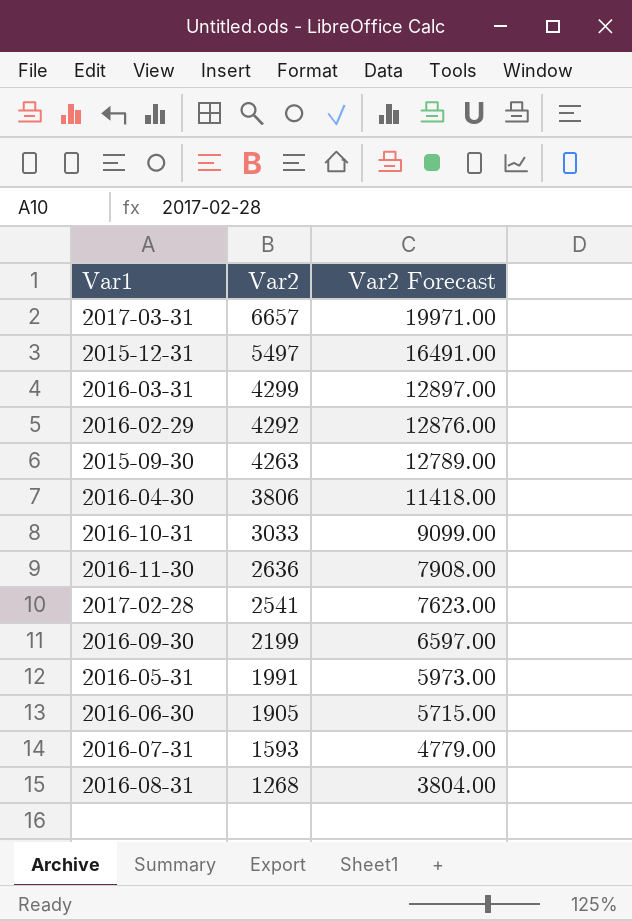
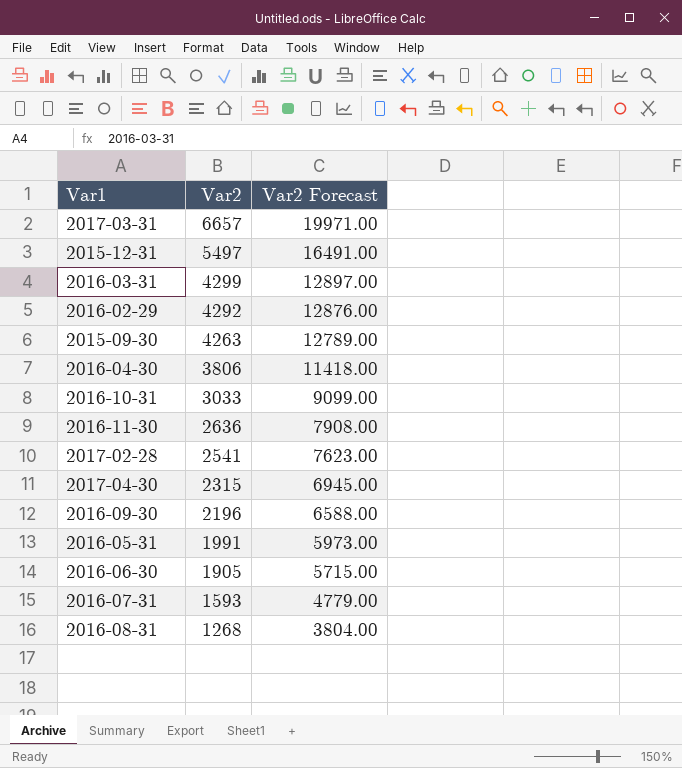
row 2017-04-30: none -> 2315 | 6945.00
2016-09-30 | Var2: 2199 -> 2196
2016-09-30 | Var2 Forecast: 6597.00 -> 6588.00

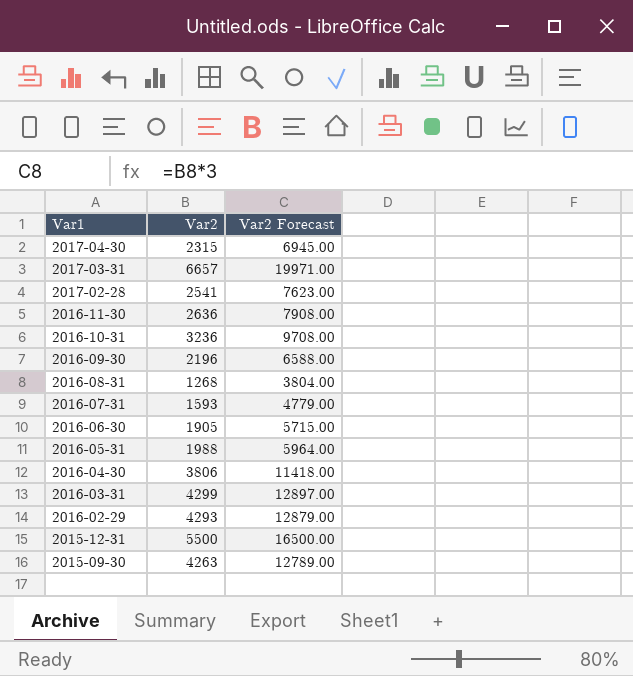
row order: Var2 descending -> Var1 descending
2016-10-31 | Var2: 3033 -> 3236
2016-10-31 | Var2 Forecast: 9099.00 -> 9708.00
2016-05-31 | Var2: 1991 -> 1988
2016-05-31 | Var2 Forecast: 5973.00 -> 5964.00
2016-02-29 | Var2: 4292 -> 4293
2016-02-29 | Var2 Forecast: 12876.00 -> 12879.00
2015-12-31 | Var2: 5497 -> 5500
2015-12-31 | Var2 Forecast: 16491.00 -> 16500.00

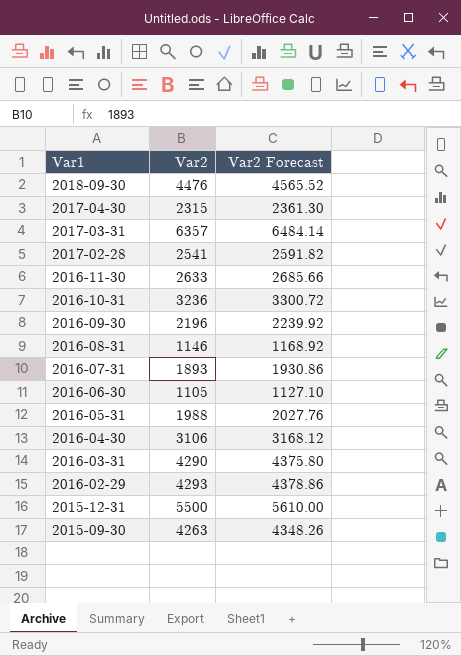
column Var2 Forecast | formula: [Var2] * 3 -> [Var2] * 1.02
row 2018-09-30: none -> 4476 | 4565.52
2017-03-31 | Var2: 6657 -> 6357
2016-11-30 | Var2: 2636 -> 2633
2016-08-31 | Var2: 1268 -> 1146
2016-07-31 | Var2: 1593 -> 1893
2016-06-30 | Var2: 1905 -> 1105
2016-04-30 | Var2: 3806 -> 3106
2016-03-31 | Var2: 4299 -> 4290

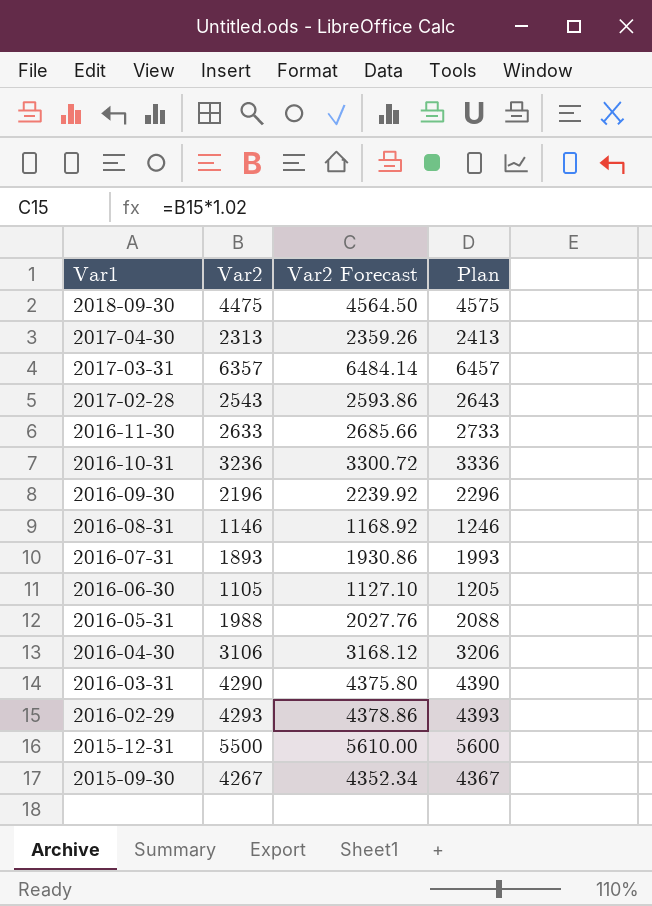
column Plan | formula: none -> [Var2] + 100
2018-09-30 | Var2: 4476 -> 4475
2018-09-30 | Var2 Forecast: 4565.52 -> 4564.50
2017-04-30 | Var2: 2315 -> 2313
2017-04-30 | Var2 Forecast: 2361.30 -> 2359.26
2017-02-28 | Var2: 2541 -> 2543
2017-02-28 | Var2 Forecast: 2591.82 -> 2593.86
2015-09-30 | Var2: 4263 -> 4267
2015-09-30 | Var2 Forecast: 4348.26 -> 4352.34

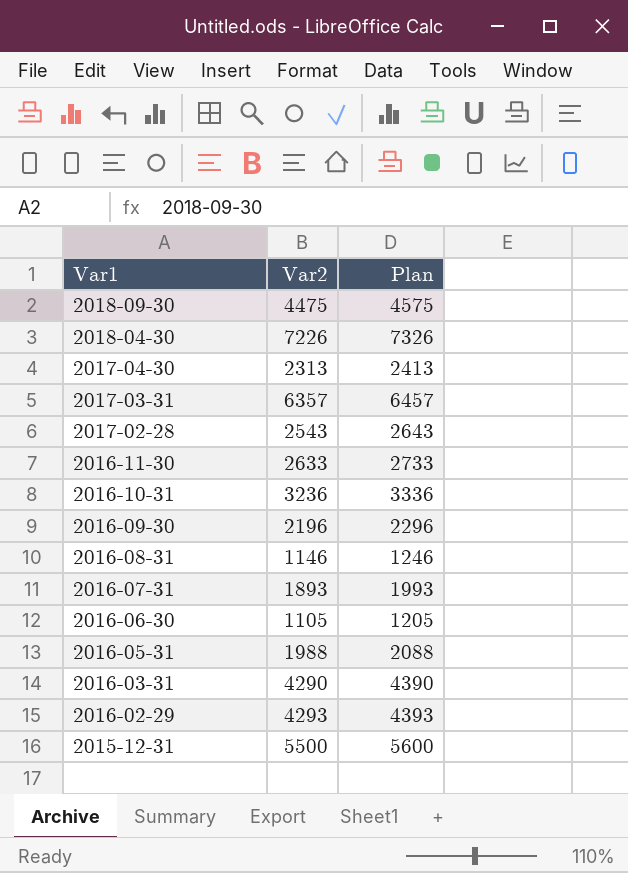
column Var2 Forecast | formula: [Var2] * 1.02 -> none
row 2016-04-30: 3106 | 3168.12 | 3206 -> none
row 2015-09-30: 4267 | 4352.34 | 4367 -> none
row 2018-04-30: none -> 7226 | 7326

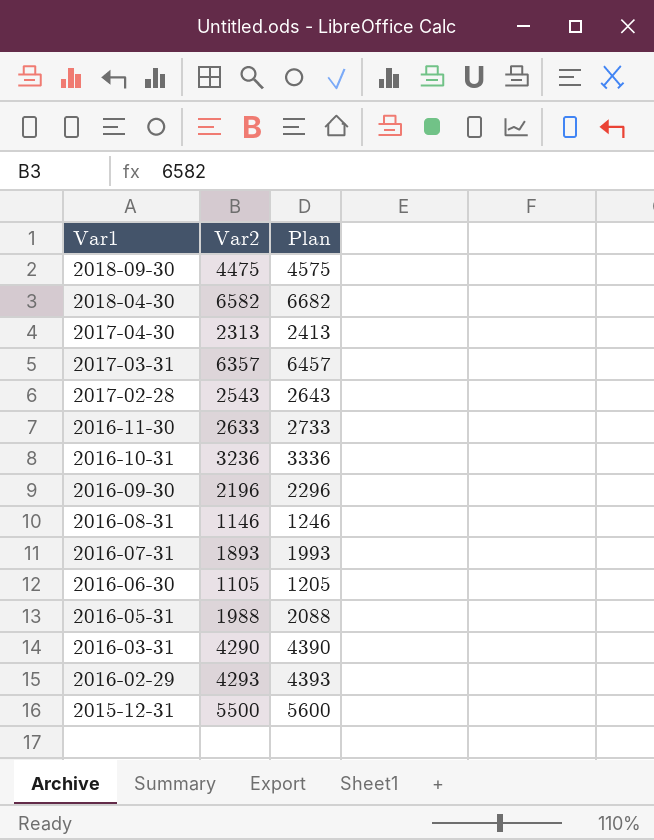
2018-04-30 | Var2: 7226 -> 6582
2018-04-30 | Plan: 7326 -> 6682

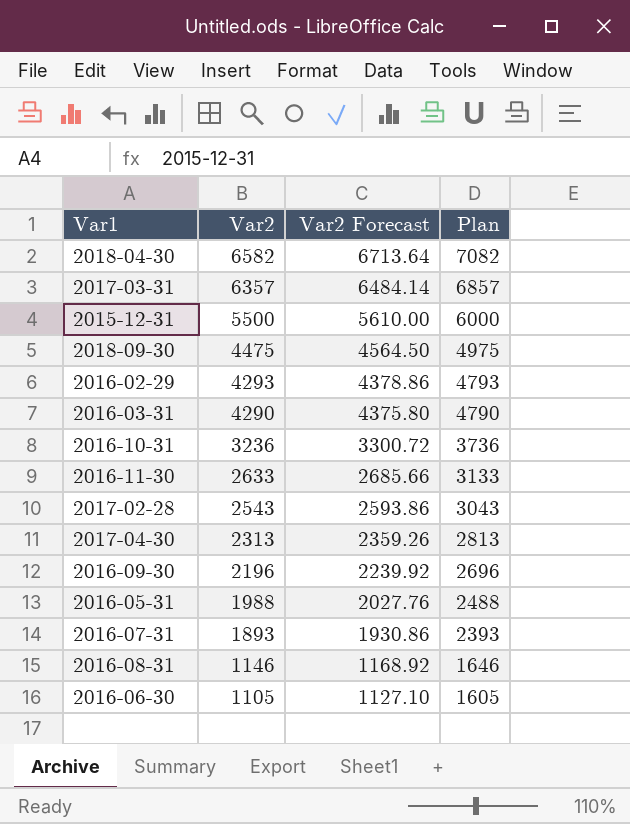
row order: Var1 descending -> Var2 descending
column Var2 Forecast | formula: none -> [Var2] * 1.02
column Plan | formula: [Var2] + 100 -> [Var2] + 500

